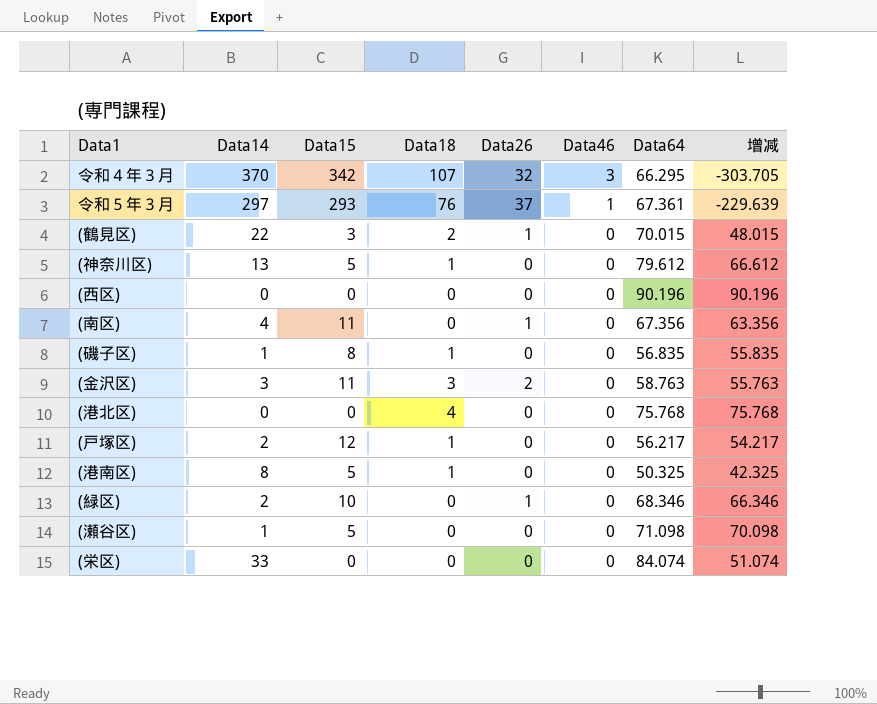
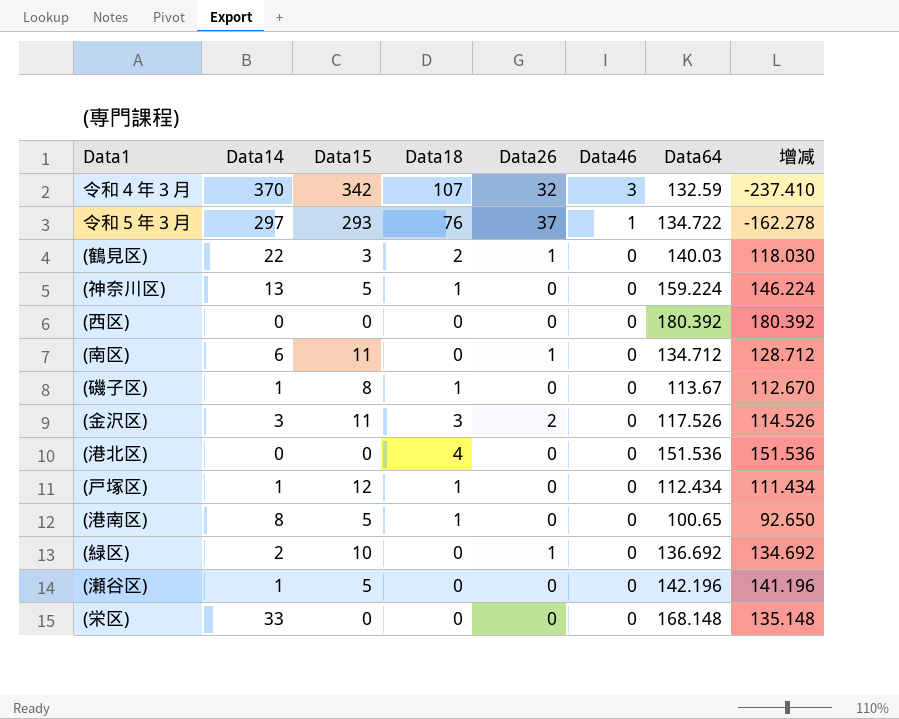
令和４年３月 | Data64: 66.295 -> 132.59
令和４年３月 | 增减: -303.705 -> -237.410
令和５年３月 | Data64: 67.361 -> 134.722
令和５年３月 | 增减: -229.639 -> -162.278
(鶴見区) | Data64: 70.015 -> 140.03
(鶴見区) | 增减: 48.015 -> 118.030
(神奈川区) | Data64: 79.612 -> 159.224
(神奈川区) | 增减: 66.612 -> 146.224
(西区) | Data64: 90.196 -> 180.392
(西区) | 增减: 90.196 -> 180.392
(南区) | Data14: 4 -> 6
(南区) | Data64: 67.356 -> 134.712
(南区) | 增减: 63.356 -> 128.712
(磯子区) | Data64: 56.835 -> 113.67
(磯子区) | 增减: 55.835 -> 112.670
(金沢区) | Data64: 58.763 -> 117.526
(金沢区) | 增减: 55.763 -> 114.526
(港北区) | Data64: 75.768 -> 151.536
(港北区) | 增减: 75.768 -> 151.536
(戸塚区) | Data14: 2 -> 1
(戸塚区) | Data64: 56.217 -> 112.434
(戸塚区) | 增减: 54.217 -> 111.434
(港南区) | Data64: 50.325 -> 100.65
(港南区) | 增减: 42.325 -> 92.650
(緑区) | Data64: 68.346 -> 136.692
(緑区) | 增减: 66.346 -> 134.692
(瀬谷区) | Data64: 71.098 -> 142.196
(瀬谷区) | 增减: 70.098 -> 141.196
(栄区) | Data64: 84.074 -> 168.148
(栄区) | 增减: 51.074 -> 135.148

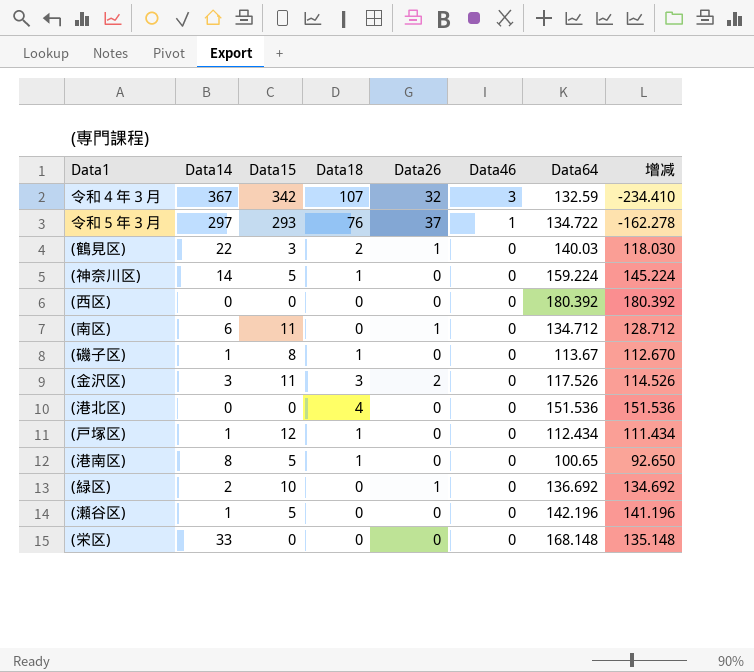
令和４年３月 | Data14: 370 -> 367
令和４年３月 | 增减: -237.410 -> -234.410
(神奈川区) | Data14: 13 -> 14
(神奈川区) | 增减: 146.224 -> 145.224

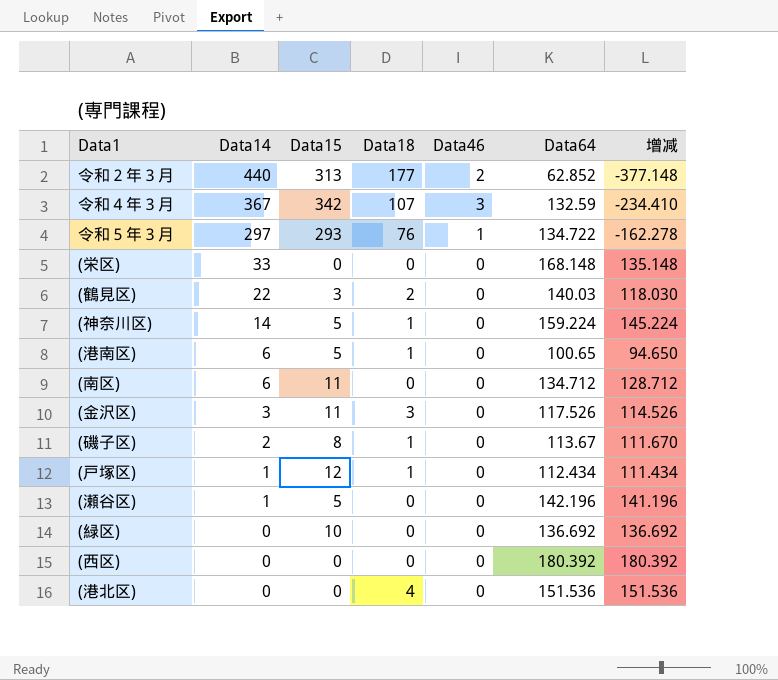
row order: Data46 descending -> Data14 descending
column Data26 | position: 5 -> none
row 令和２年３月: none -> 440 | 313 | 177 | 2 | 62.852 | -377.148
(港南区) | Data14: 8 -> 6
(港南区) | 增减: 92.650 -> 94.650
(磯子区) | Data14: 1 -> 2
(磯子区) | 增减: 112.670 -> 111.670
(緑区) | Data14: 2 -> 0
(緑区) | 增减: 134.692 -> 136.692

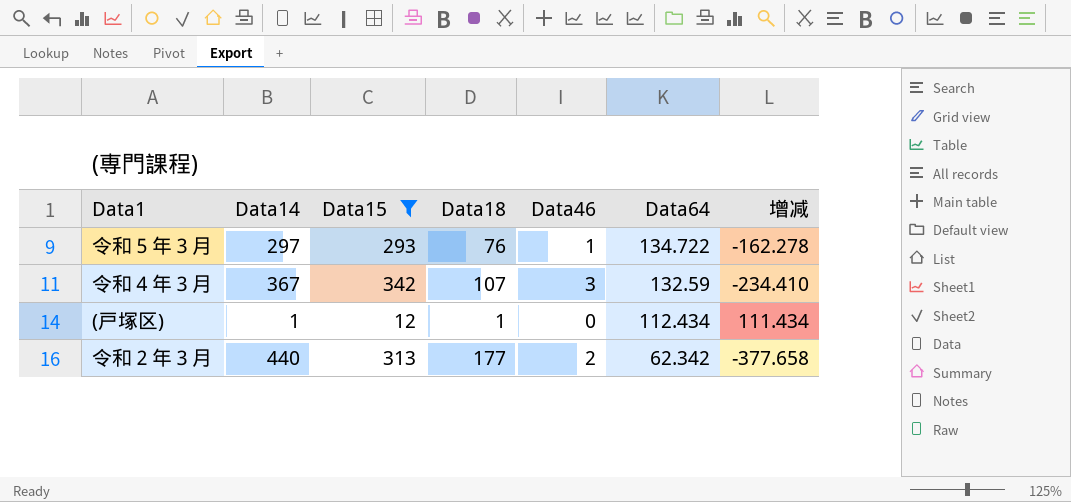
filter: none -> Data15 >= 12
row order: Data14 descending -> Data64 descending
令和２年３月 | Data64: 62.852 -> 62.342
令和２年３月 | 增减: -377.148 -> -377.658

